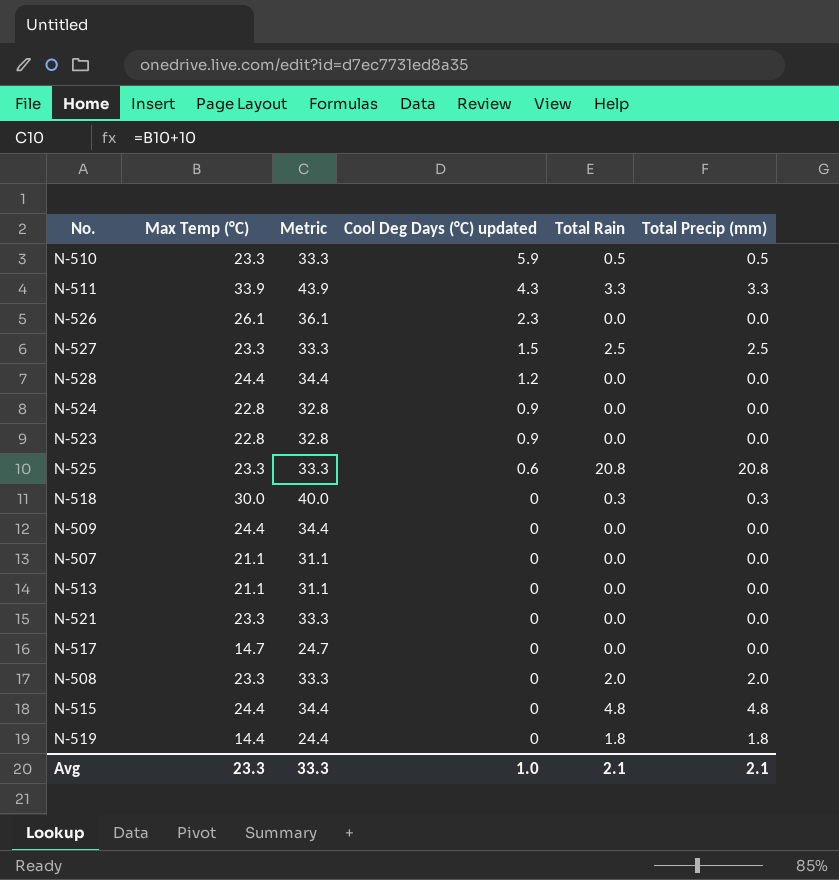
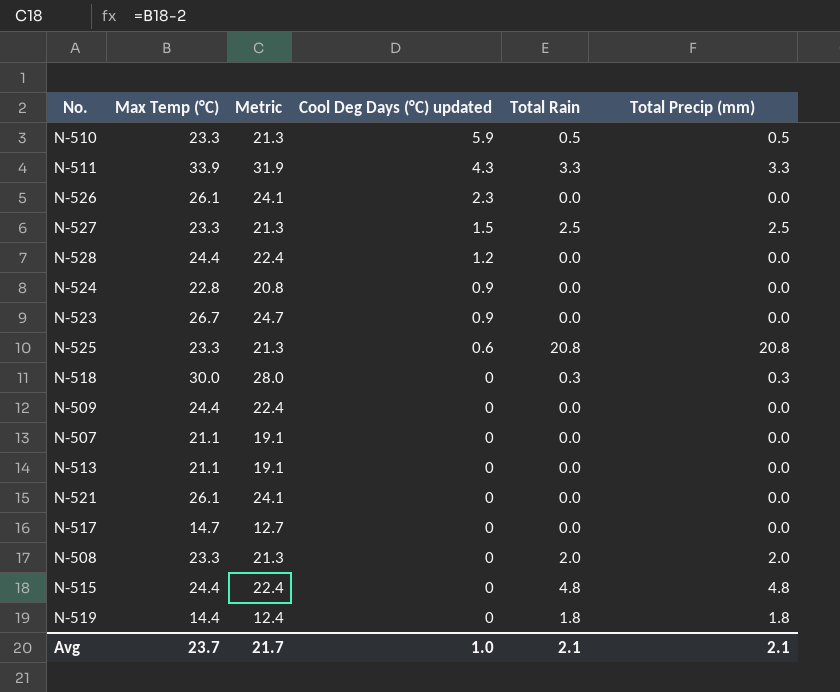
column Metric | formula: [Max Temp (°C)] + 10 -> [Max Temp (°C)] - 2
N-523 | Max Temp (°C): 22.8 -> 26.7
N-521 | Max Temp (°C): 23.3 -> 26.1
Avg | Max Temp (°C): 23.3 -> 23.7
Avg | Metric: 33.3 -> 21.7

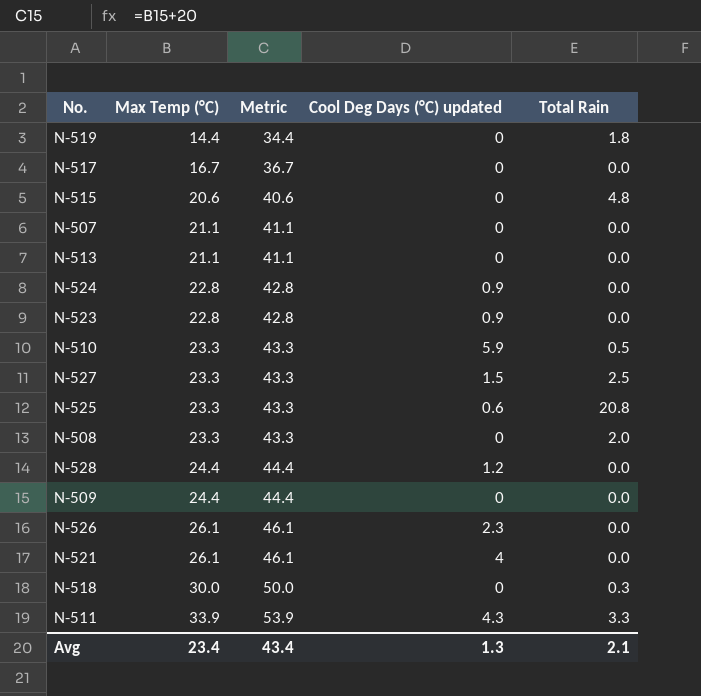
row order: Cool Deg Days (°C) updated descending -> Max Temp (°C) ascending
column Total Precip (mm) | position: 6 -> none
column Metric | formula: [Max Temp (°C)] - 2 -> [Max Temp (°C)] + 20
N-517 | Max Temp (°C): 14.7 -> 16.7
N-515 | Max Temp (°C): 24.4 -> 20.6
N-523 | Max Temp (°C): 26.7 -> 22.8
N-521 | Cool Deg Days (°C) updated: 0 -> 4
Avg | Max Temp (°C): 23.7 -> 23.4
Avg | Metric: 21.7 -> 43.4
Avg | Cool Deg Days (°C) updated: 1.0 -> 1.3

